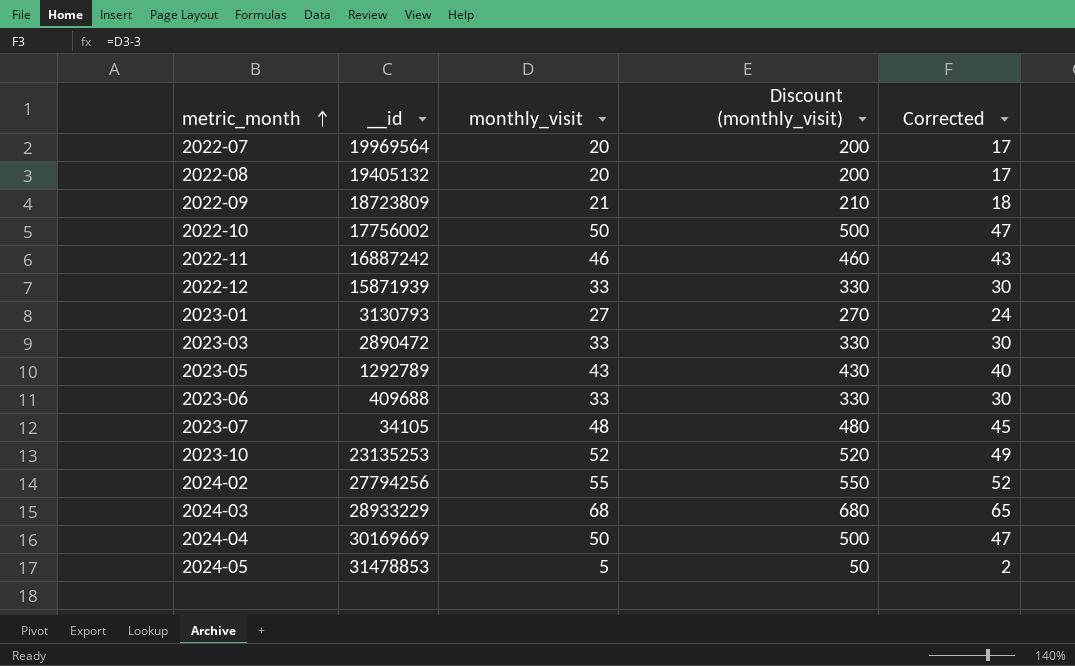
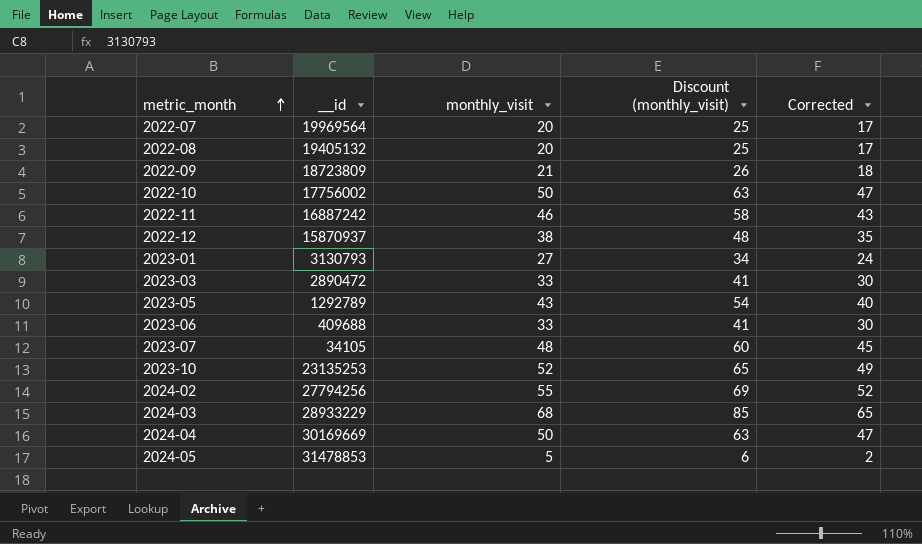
column Discount (monthly_visit) | formula: [monthly_visit] * 10 -> [monthly_visit] * 1.25
2022-12 | __id: 15871939 -> 15870937
2022-12 | monthly_visit: 33 -> 38
2022-12 | Corrected: 30 -> 35

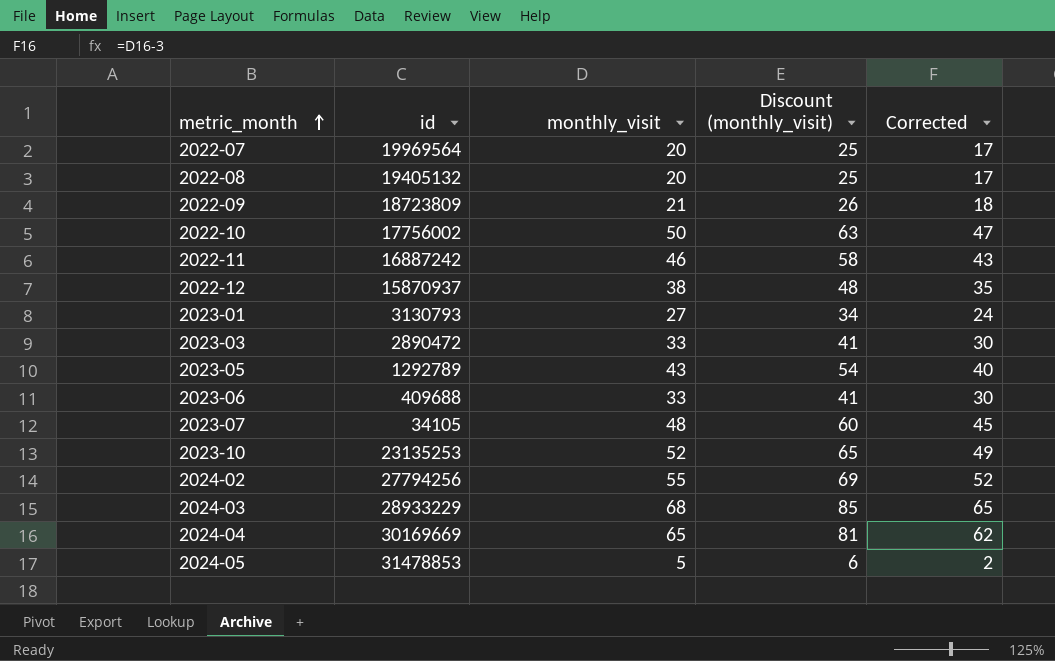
column name: __id -> id
2024-04 | monthly_visit: 50 -> 65
2024-04 | Discount (monthly_visit): 63 -> 81
2024-04 | Corrected: 47 -> 62

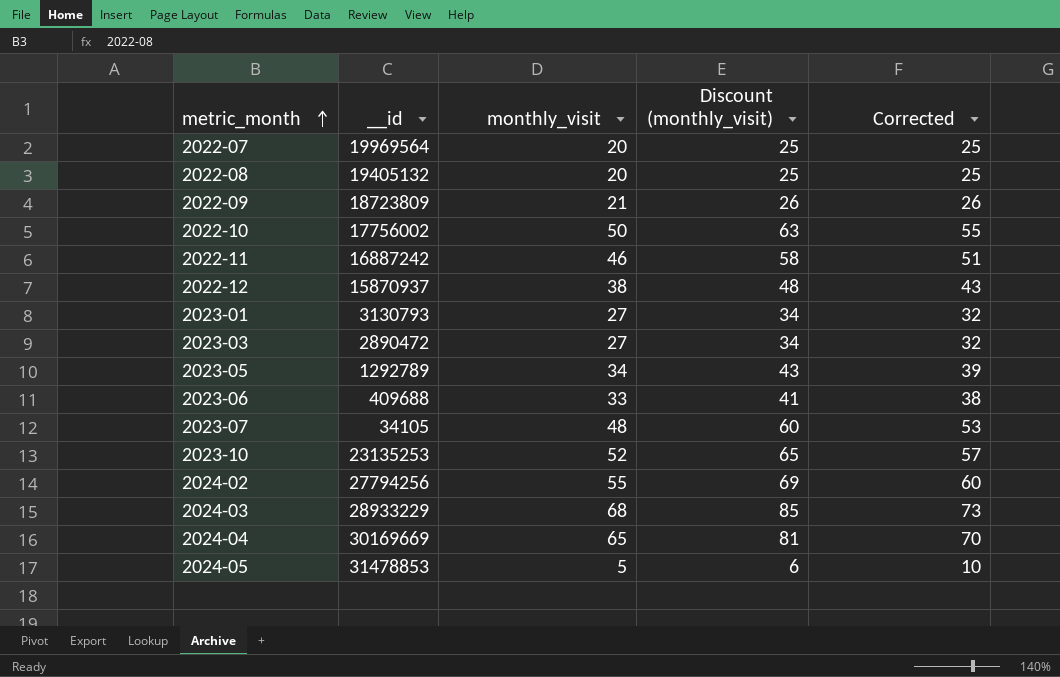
column name: id -> __id
column Corrected | formula: [monthly_visit] - 3 -> [monthly_visit] + 5
2023-03 | monthly_visit: 33 -> 27
2023-03 | Discount (monthly_visit): 41 -> 34
2023-05 | monthly_visit: 43 -> 34
2023-05 | Discount (monthly_visit): 54 -> 43

